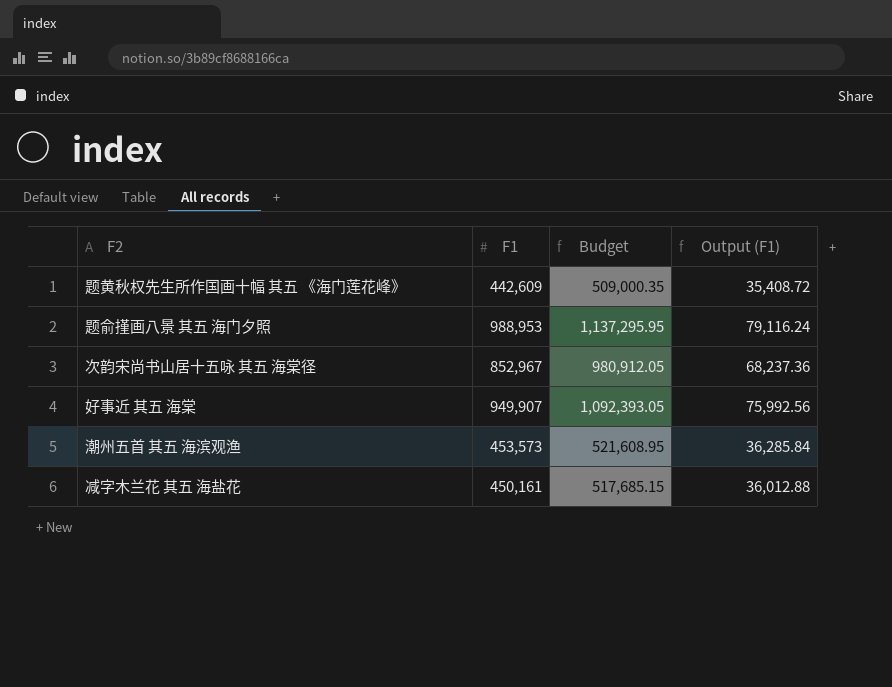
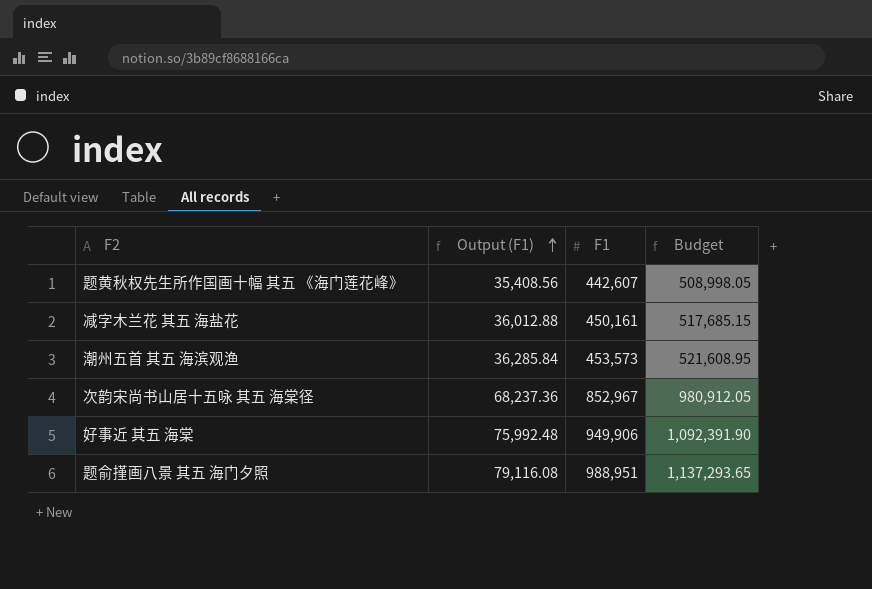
row order: none -> Output (F1) ascending
column Output (F1) | position: 4 -> 2
题黄秋权先生所作国画十幅 其五 《海门莲花峰》 | Output (F1): 35,408.72 -> 35,408.56
题黄秋权先生所作国画十幅 其五 《海门莲花峰》 | F1: 442,609 -> 442,607
题黄秋权先生所作国画十幅 其五 《海门莲花峰》 | Budget: 509,000.35 -> 508,998.05
好事近 其五 海棠 | Output (F1): 75,992.56 -> 75,992.48
好事近 其五 海棠 | F1: 949,907 -> 949,906
好事近 其五 海棠 | Budget: 1,092,393.05 -> 1,092,391.90
题俞㨷画八景 其五 海门夕照 | Output (F1): 79,116.24 -> 79,116.08
题俞㨷画八景 其五 海门夕照 | F1: 988,953 -> 988,951
题俞㨷画八景 其五 海门夕照 | Budget: 1,137,295.95 -> 1,137,293.65

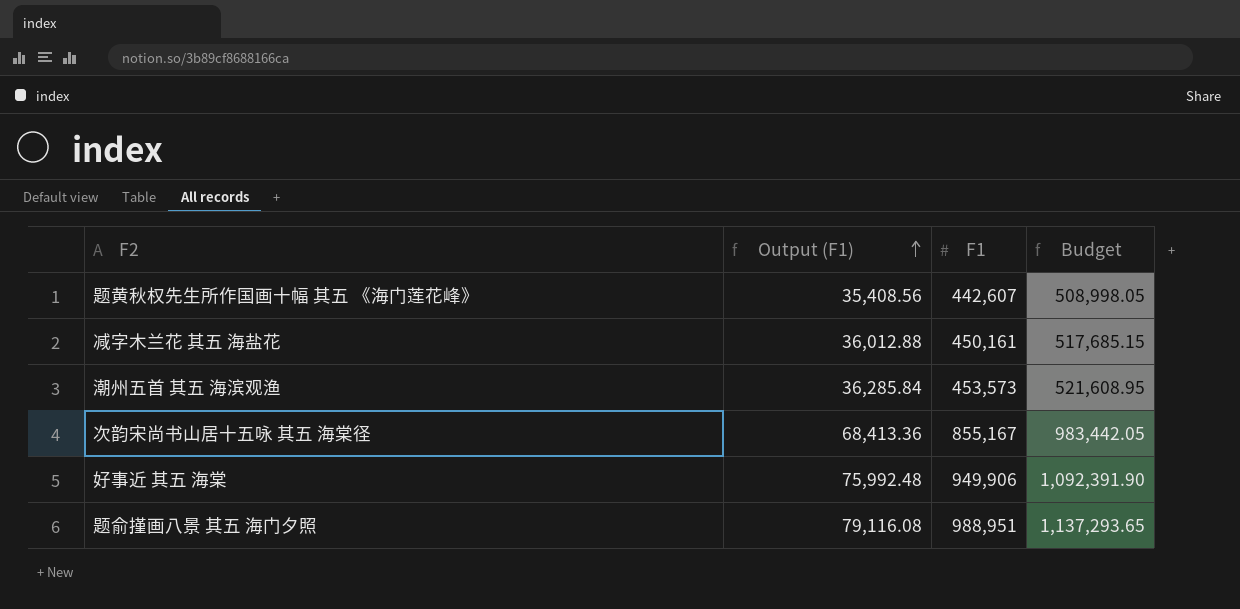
次韵宋尚书山居十五咏 其五 海棠径 | Output (F1): 68,237.36 -> 68,413.36
次韵宋尚书山居十五咏 其五 海棠径 | F1: 852,967 -> 855,167
次韵宋尚书山居十五咏 其五 海棠径 | Budget: 980,912.05 -> 983,442.05

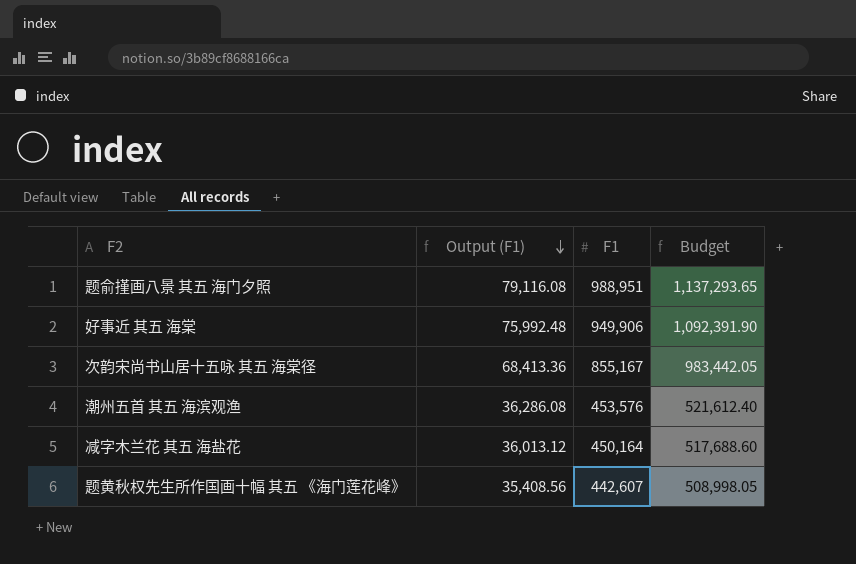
row order: Output (F1) ascending -> Output (F1) descending
潮州五首 其五 海滨观渔 | Output (F1): 36,285.84 -> 36,286.08
潮州五首 其五 海滨观渔 | F1: 453,573 -> 453,576
潮州五首 其五 海滨观渔 | Budget: 521,608.95 -> 521,612.40
减字木兰花 其五 海盐花 | Output (F1): 36,012.88 -> 36,013.12
减字木兰花 其五 海盐花 | F1: 450,161 -> 450,164
减字木兰花 其五 海盐花 | Budget: 517,685.15 -> 517,688.60

